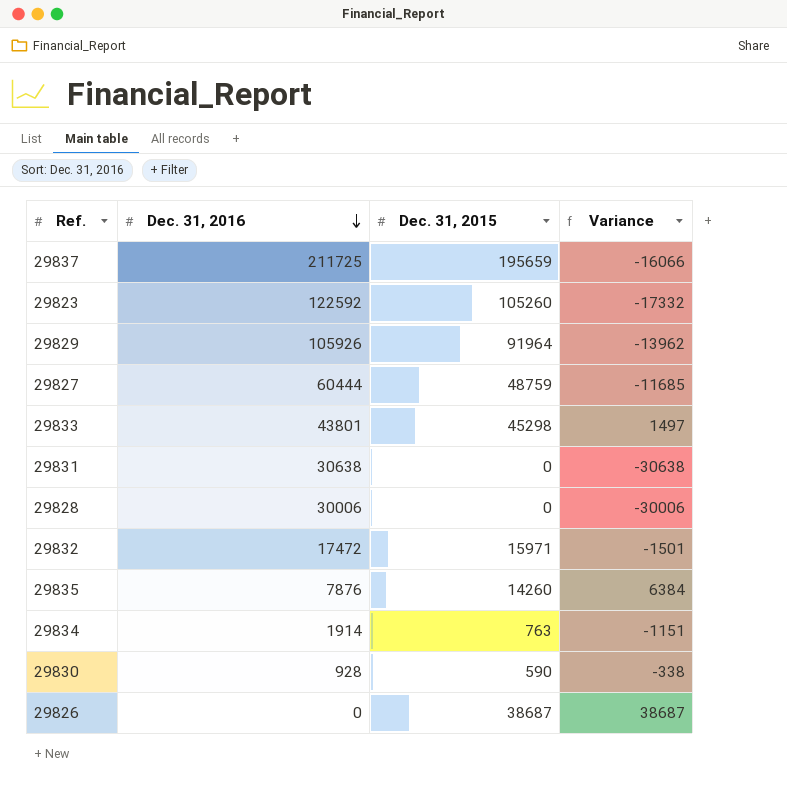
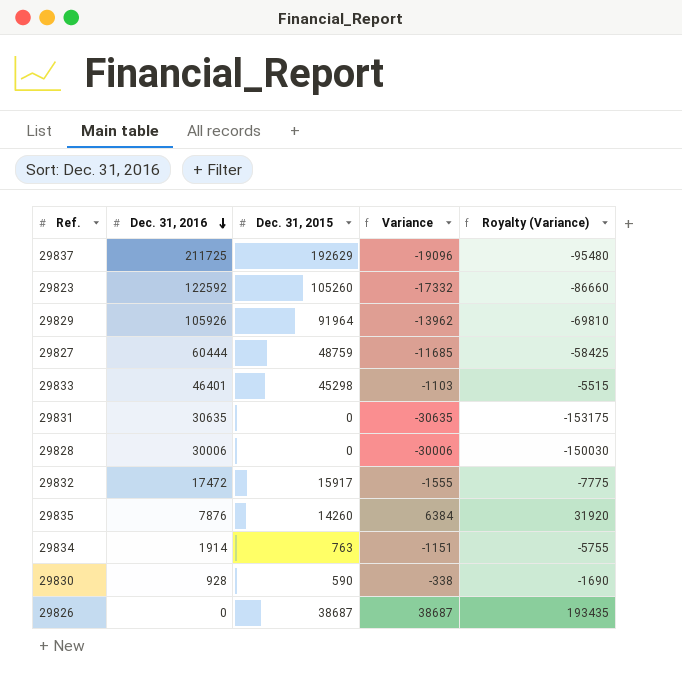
column Royalty (Variance) | formula: none -> [Variance] * 5
29837 | Dec. 31, 2015: 195659 -> 192629
29837 | Variance: -16066 -> -19096
29833 | Dec. 31, 2016: 43801 -> 46401
29833 | Variance: 1497 -> -1103
29831 | Dec. 31, 2016: 30638 -> 30635
29831 | Variance: -30638 -> -30635
29832 | Dec. 31, 2015: 15971 -> 15917
29832 | Variance: -1501 -> -1555

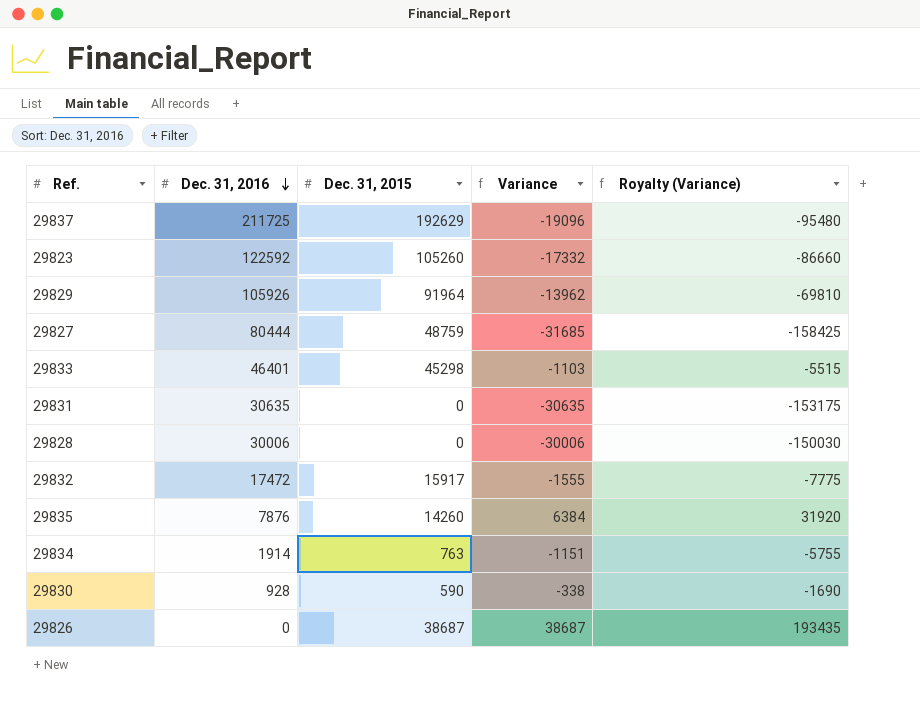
29827 | Dec. 31, 2016: 60444 -> 80444
29827 | Variance: -11685 -> -31685
29827 | Royalty (Variance): -58425 -> -158425

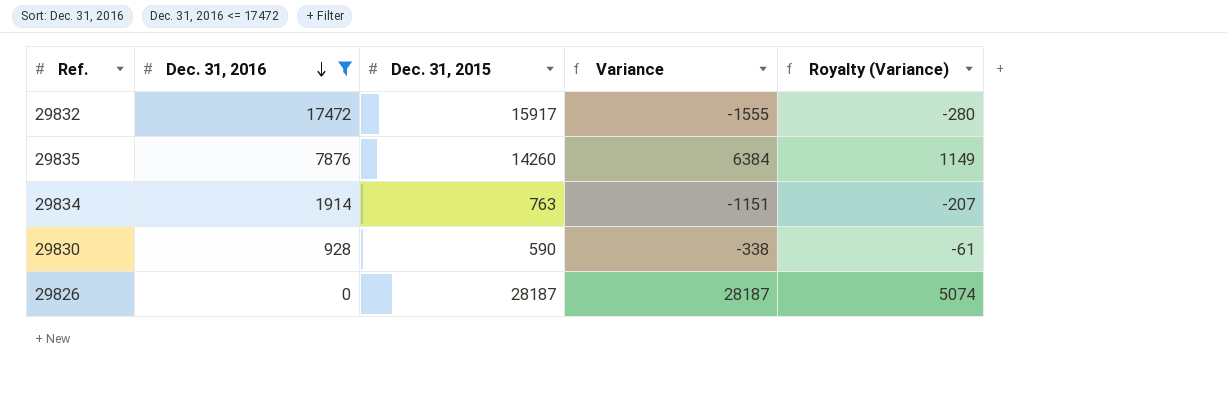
filter: none -> Dec. 31, 2016 <= 17472
column Royalty (Variance) | formula: [Variance] * 5 -> [Variance] * 0.18
29826 | Dec. 31, 2015: 38687 -> 28187
29826 | Variance: 38687 -> 28187

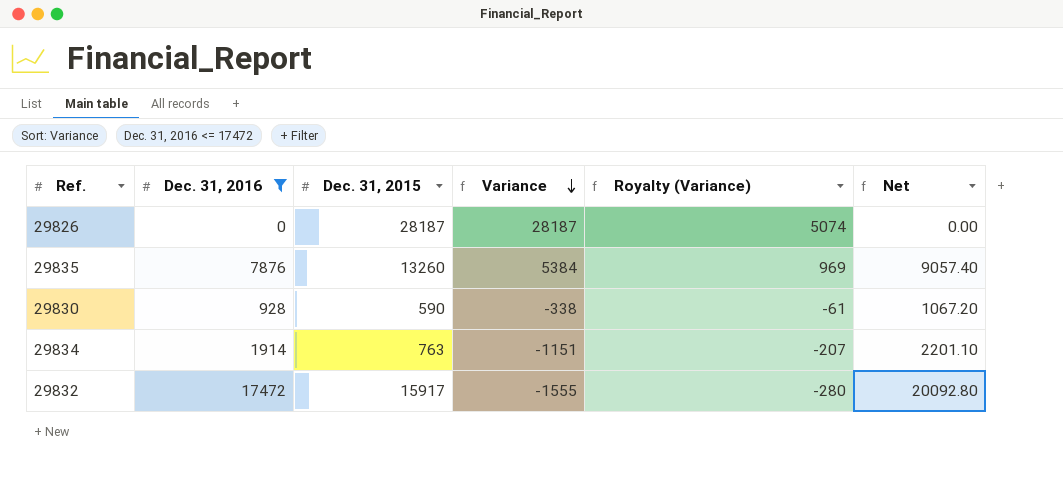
row order: Dec. 31, 2016 descending -> Variance descending
column Net | formula: none -> [Dec. 31, 2016] * 1.15
29835 | Dec. 31, 2015: 14260 -> 13260
29835 | Variance: 6384 -> 5384
29835 | Royalty (Variance): 1149 -> 969

